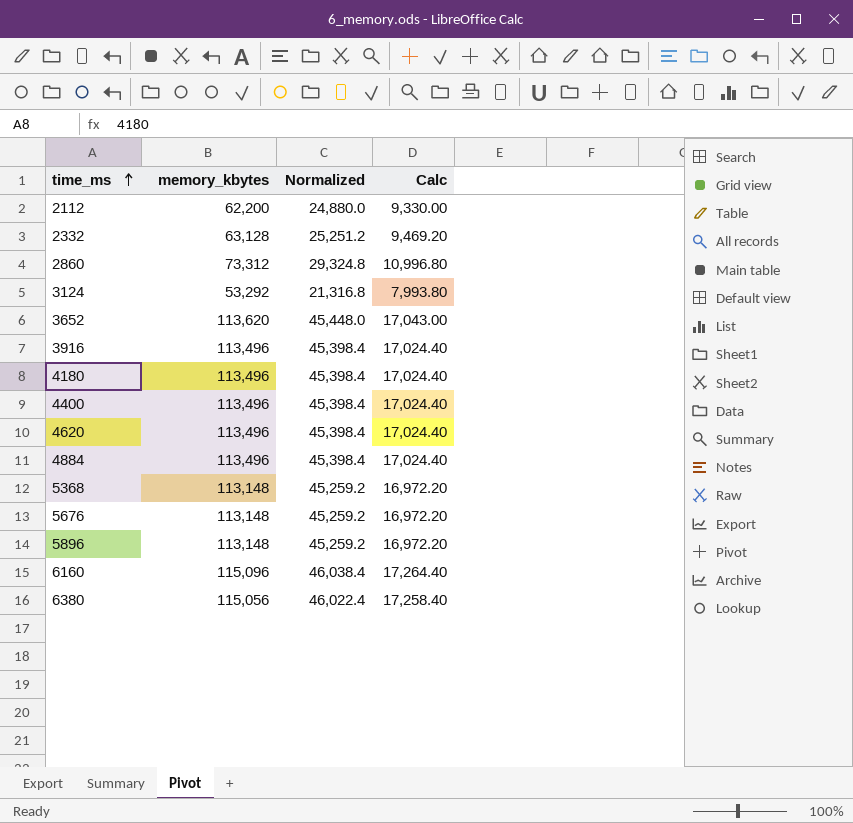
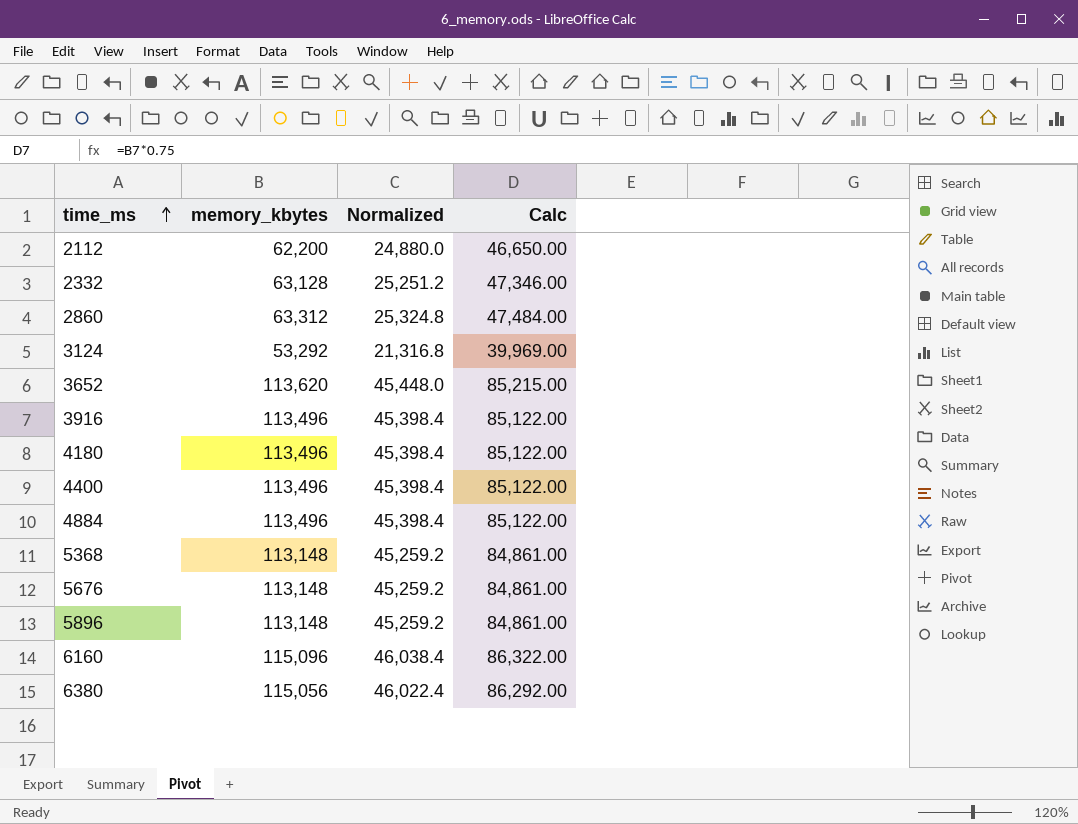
column Calc | formula: [memory_kbytes] * 0.15 -> [memory_kbytes] * 0.75
row 4620: 113,496 | 45,398.4 | 17,024.40 -> none
2860 | memory_kbytes: 73,312 -> 63,312
2860 | Normalized: 29,324.8 -> 25,324.8

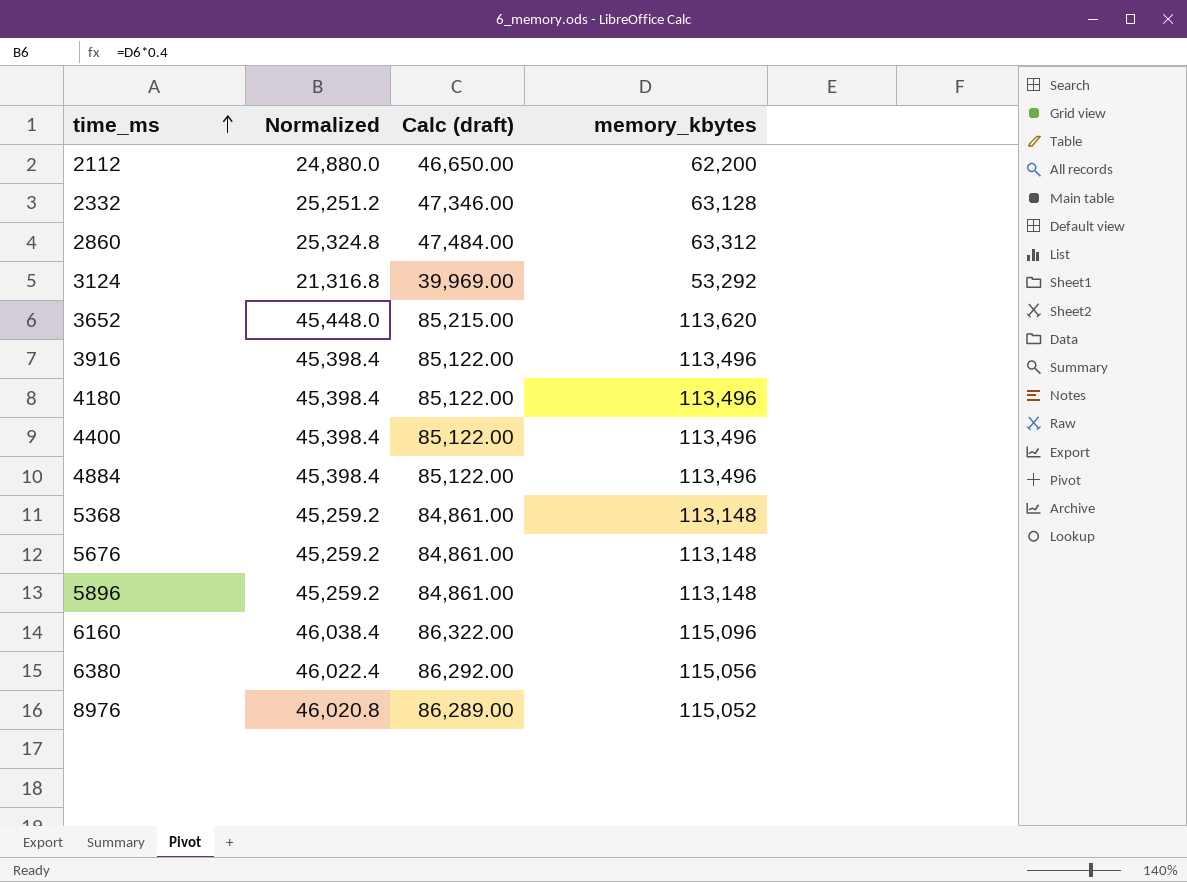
column name: Calc -> Calc (draft)
column memory_kbytes | position: 2 -> 4
row 8976: none -> 46,020.8 | 86,289.00 | 115,052

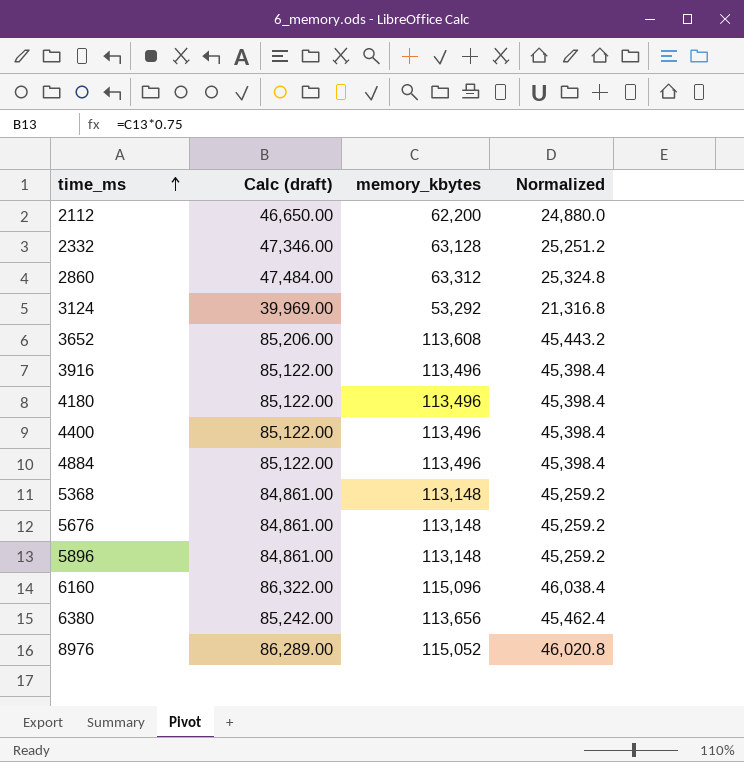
column Normalized | position: 2 -> 4
3652 | Calc (draft): 85,215.00 -> 85,206.00
3652 | memory_kbytes: 113,620 -> 113,608
3652 | Normalized: 45,448.0 -> 45,443.2
6380 | Calc (draft): 86,292.00 -> 85,242.00
6380 | memory_kbytes: 115,056 -> 113,656
6380 | Normalized: 46,022.4 -> 45,462.4

